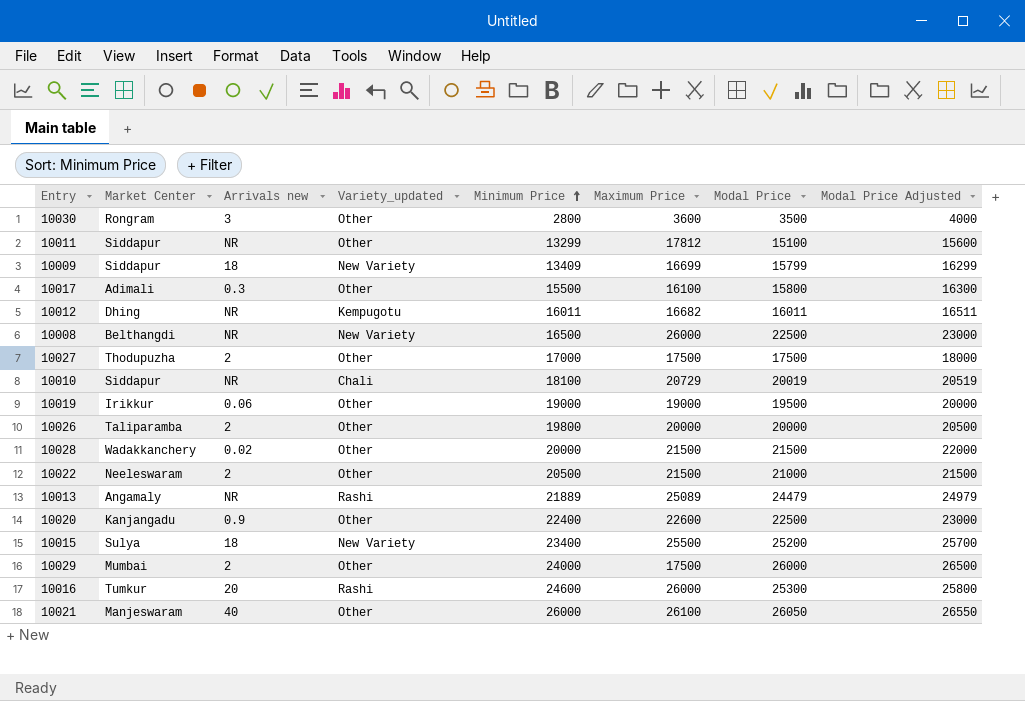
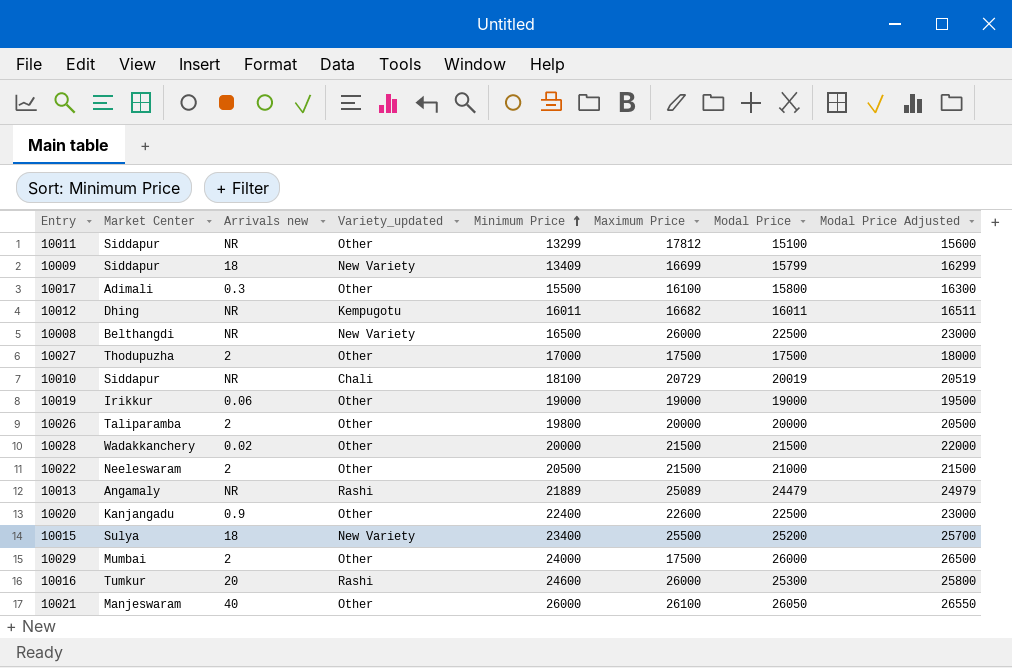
row 10030: Rongram | 3 | Other | 2800 | 3600 | 3500 | 4000 -> none
10019 | Modal Price: 19500 -> 19000
10019 | Modal Price Adjusted: 20000 -> 19500

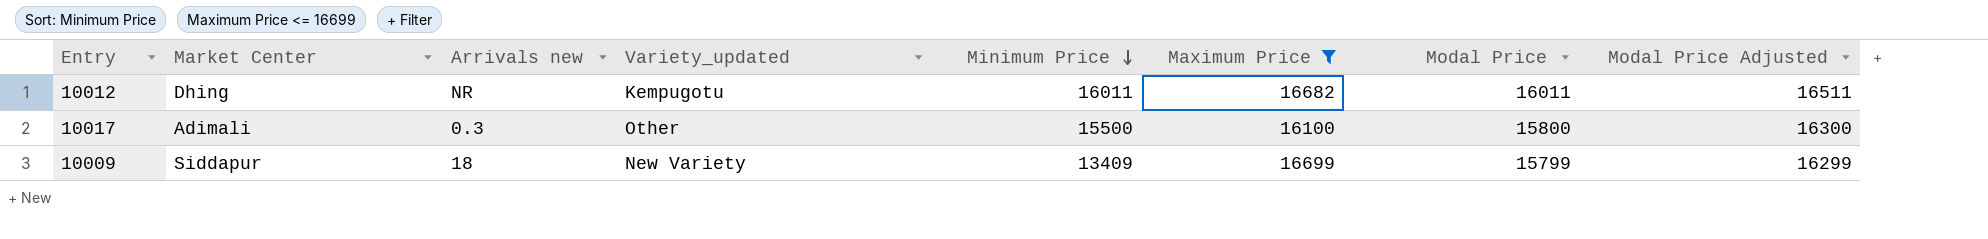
filter: none -> Maximum Price <= 16699
row order: Minimum Price ascending -> Minimum Price descending

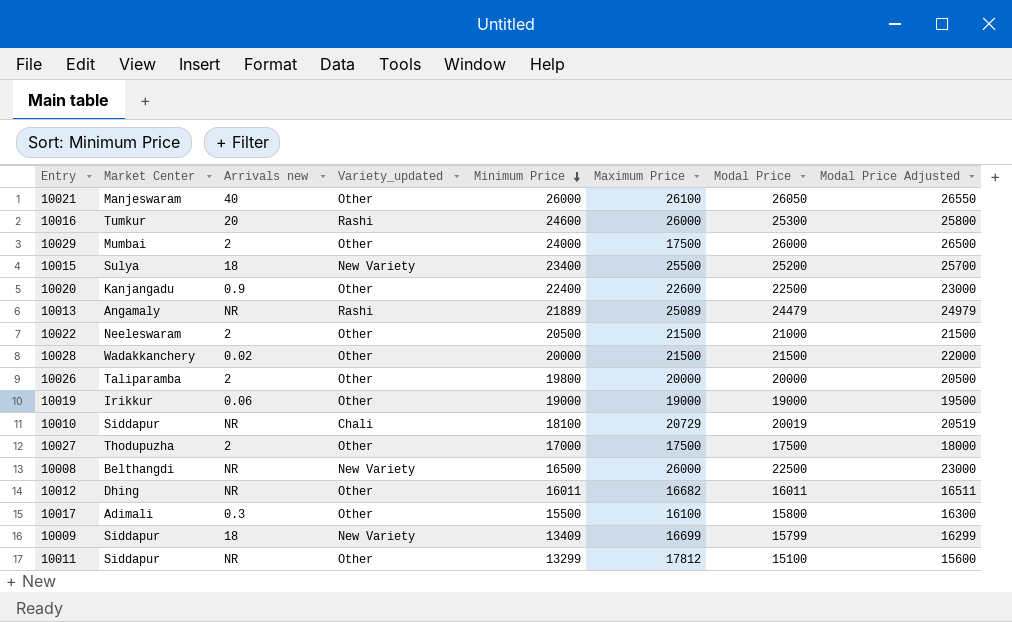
filter: Maximum Price <= 16699 -> none
10012 | Variety_updated: Kempugotu -> Other

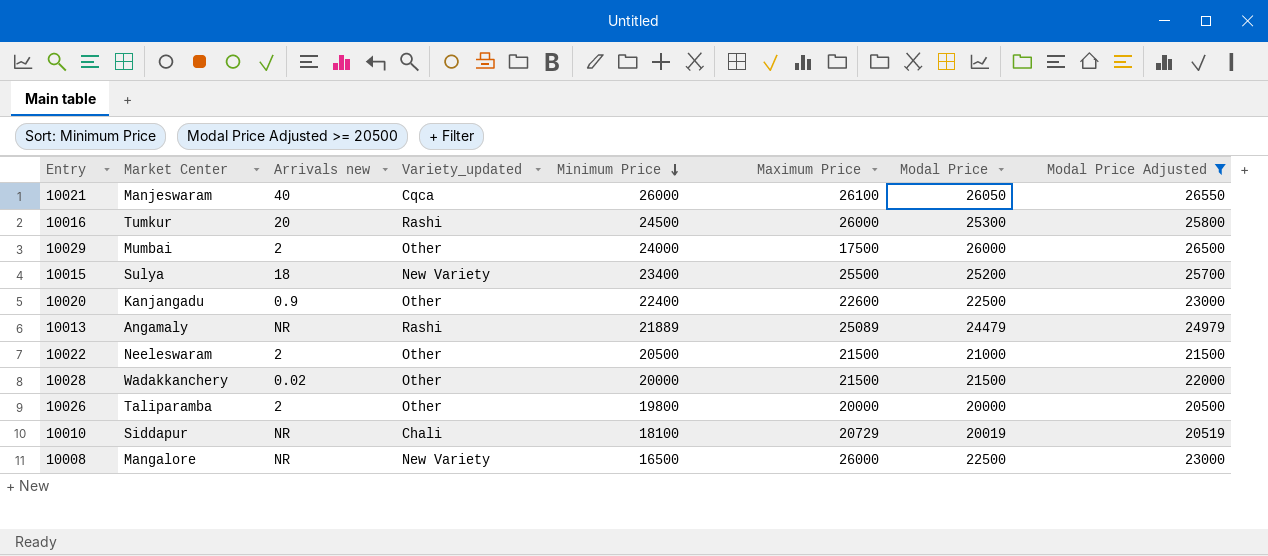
filter: none -> Modal Price Adjusted >= 20500
10021 | Variety_updated: Other -> Cqca
10016 | Minimum Price: 24600 -> 24500
10008 | Market Center: Belthangdi -> Mangalore

